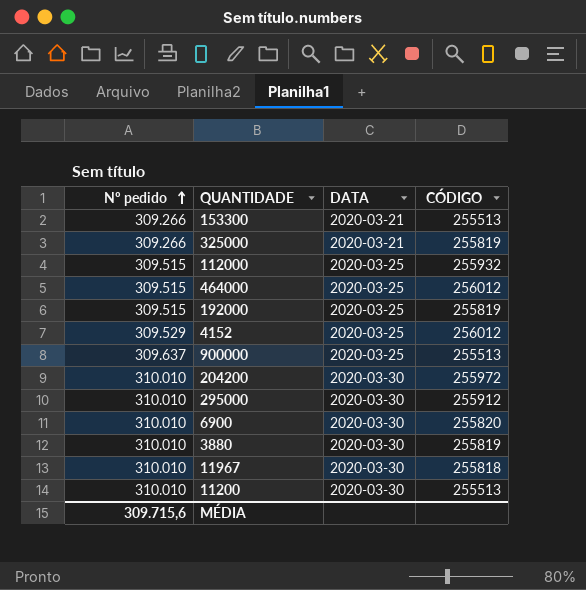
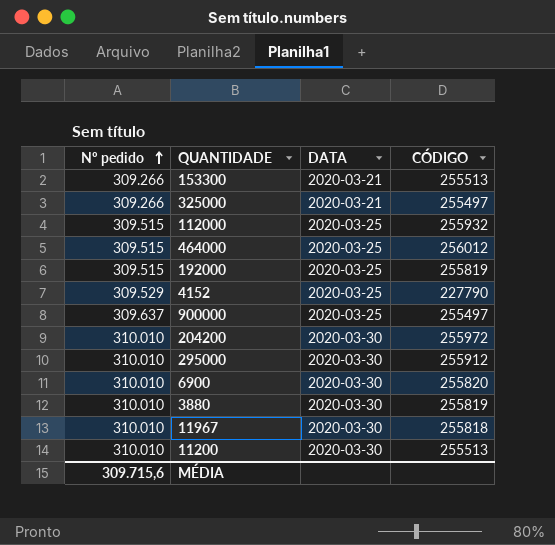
325000 | CÓDIGO: 255819 -> 255497
4152 | CÓDIGO: 256012 -> 227790
900000 | CÓDIGO: 255513 -> 255497

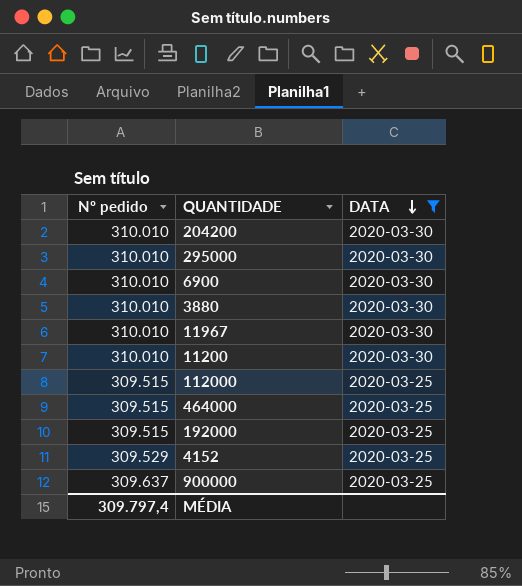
filter: none -> DATA != 2020-03-21
row order: Nº pedido ascending -> DATA descending
column CÓDIGO | position: 4 -> none
MÉDIA | Nº pedido: 309.715,6 -> 309.797,4

